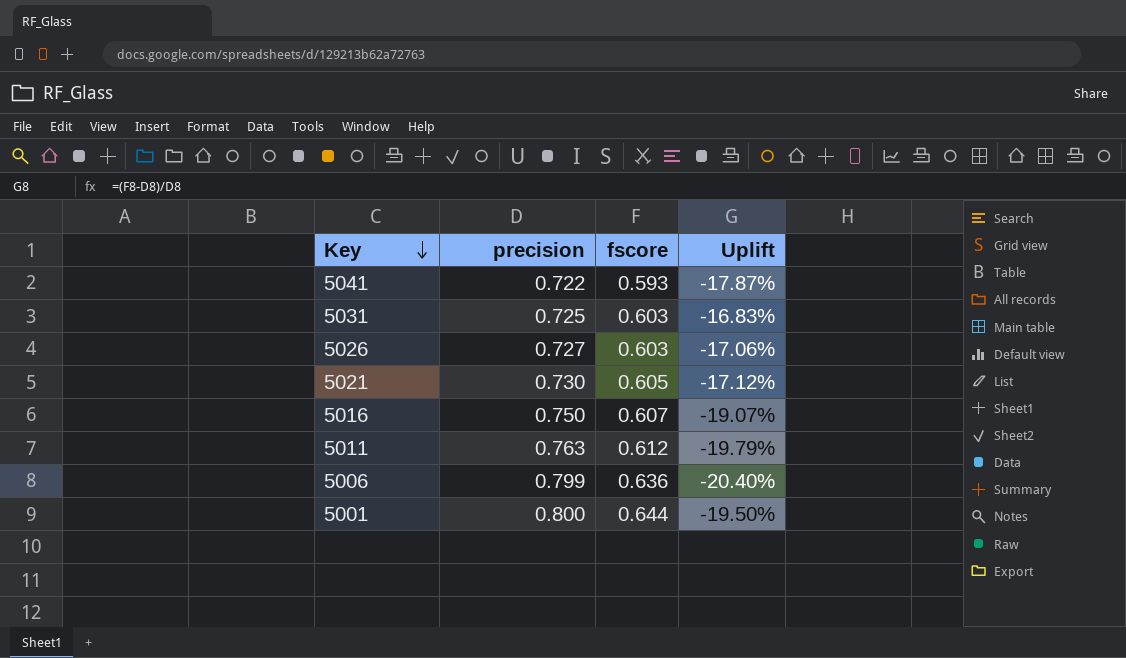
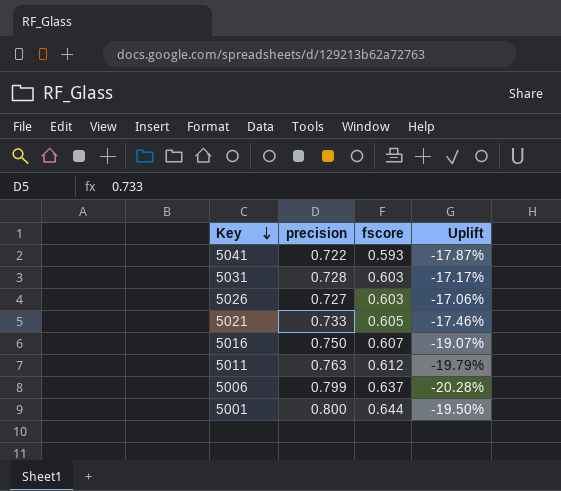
5031 | precision: 0.725 -> 0.728
5031 | Uplift: -16.83% -> -17.17%
5021 | precision: 0.730 -> 0.733
5021 | Uplift: -17.12% -> -17.46%
5006 | fscore: 0.636 -> 0.637
5006 | Uplift: -20.40% -> -20.28%

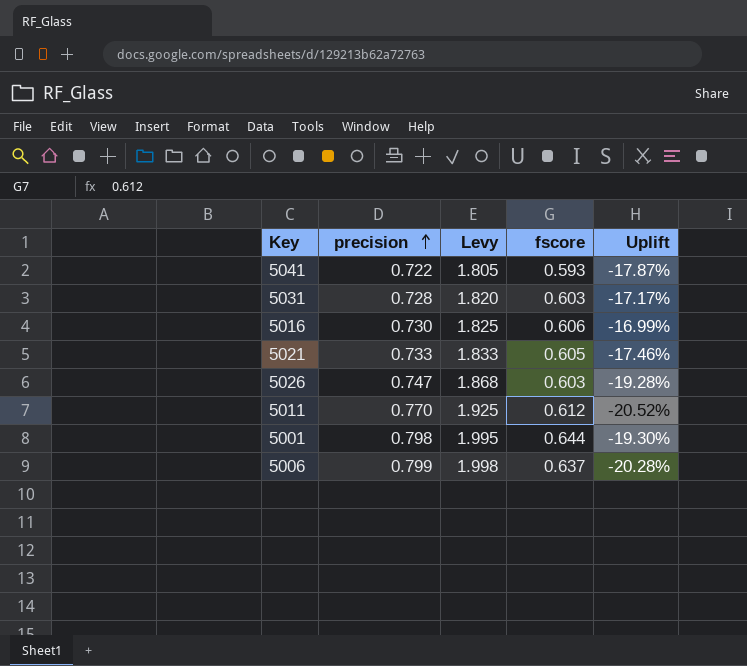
row order: Key descending -> precision ascending
column Levy | formula: none -> [precision] * 2.5
5016 | precision: 0.750 -> 0.730
5016 | fscore: 0.607 -> 0.606
5016 | Uplift: -19.07% -> -16.99%
5026 | precision: 0.727 -> 0.747
5026 | Uplift: -17.06% -> -19.28%
5011 | precision: 0.763 -> 0.770
5011 | Uplift: -19.79% -> -20.52%
5001 | precision: 0.800 -> 0.798
5001 | Uplift: -19.50% -> -19.30%

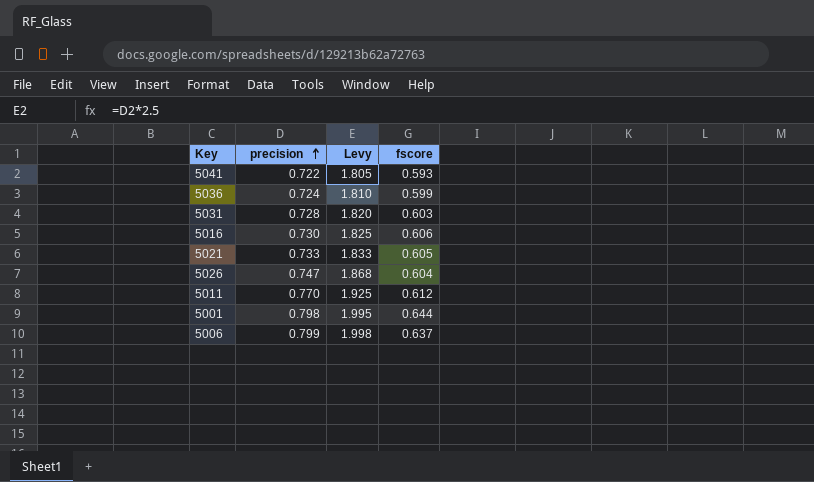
column Uplift | formula: ([fscore] - [precision]) / [precision] -> none
row 5036: none -> 0.724 | 1.810 | 0.599
5026 | fscore: 0.603 -> 0.604

